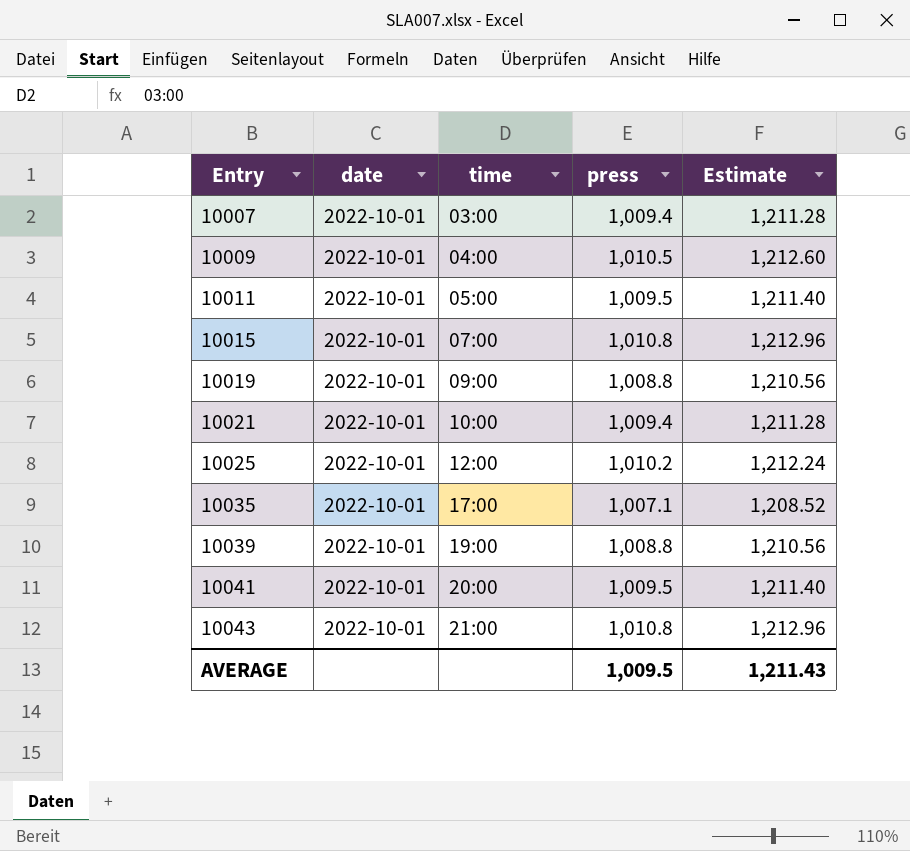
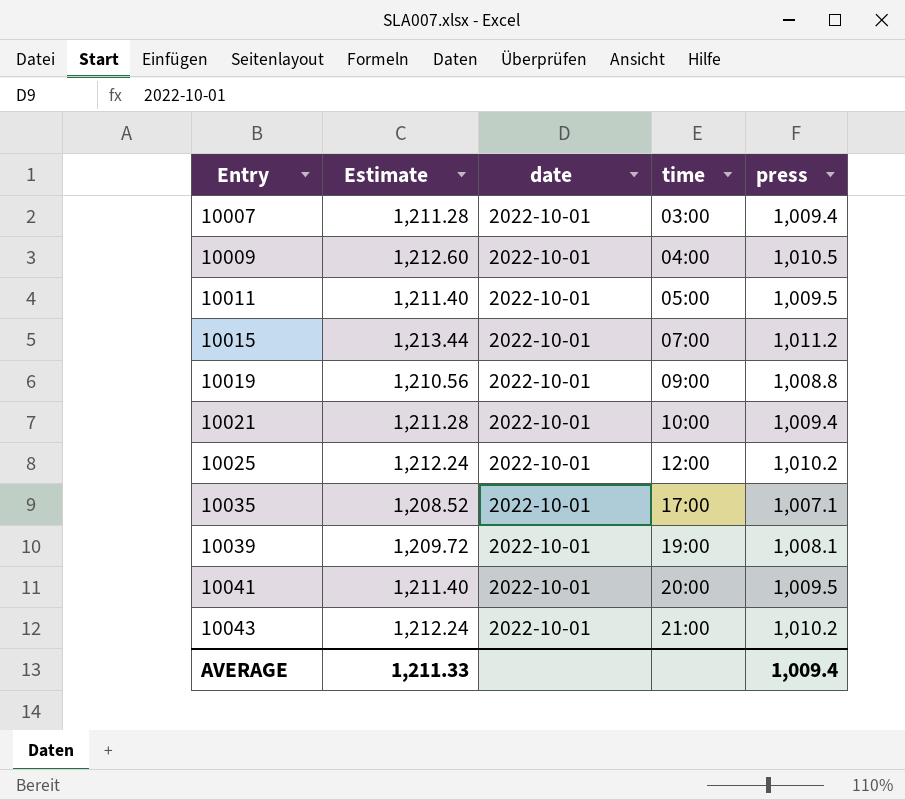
column Estimate | position: 5 -> 2
10015 | Estimate: 1,212.96 -> 1,213.44
10015 | press: 1,010.8 -> 1,011.2
10039 | Estimate: 1,210.56 -> 1,209.72
10039 | press: 1,008.8 -> 1,008.1
10043 | Estimate: 1,212.96 -> 1,212.24
10043 | press: 1,010.8 -> 1,010.2
AVERAGE | Estimate: 1,211.43 -> 1,211.33
AVERAGE | press: 1,009.5 -> 1,009.4

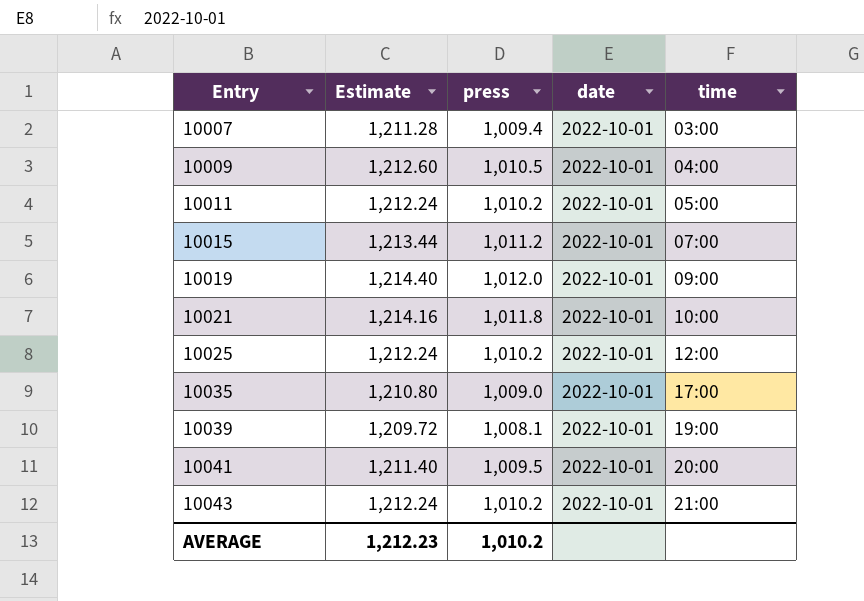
column press | position: 5 -> 3
10011 | Estimate: 1,211.40 -> 1,212.24
10011 | press: 1,009.5 -> 1,010.2
10019 | Estimate: 1,210.56 -> 1,214.40
10019 | press: 1,008.8 -> 1,012.0
10021 | Estimate: 1,211.28 -> 1,214.16
10021 | press: 1,009.4 -> 1,011.8
10035 | Estimate: 1,208.52 -> 1,210.80
10035 | press: 1,007.1 -> 1,009.0
AVERAGE | Estimate: 1,211.33 -> 1,212.23
AVERAGE | press: 1,009.4 -> 1,010.2

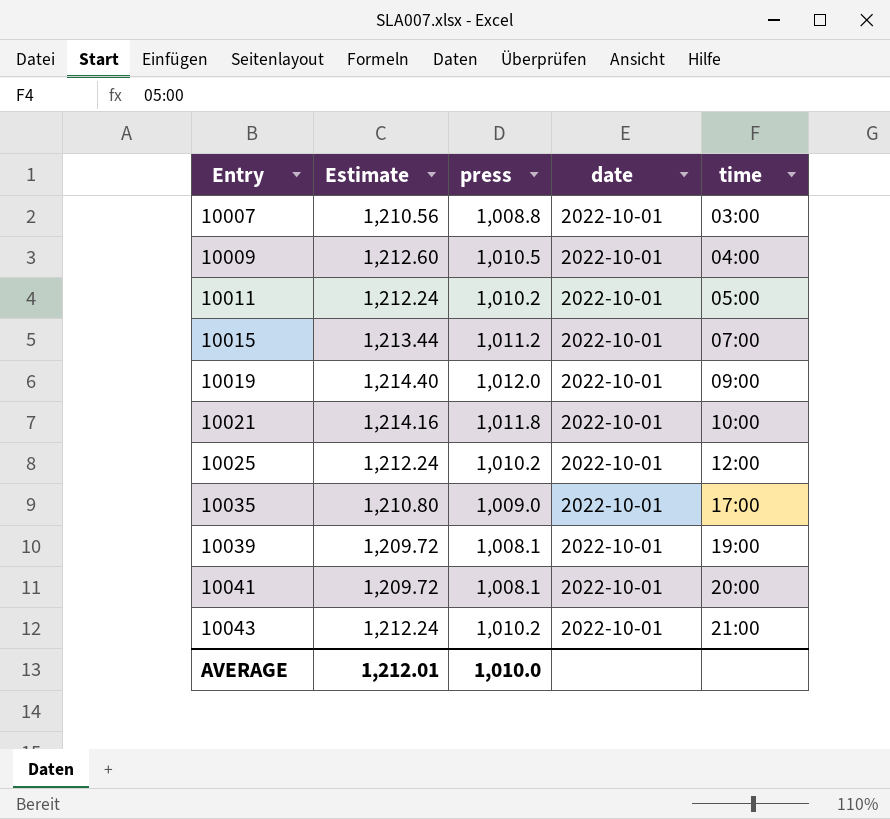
10007 | Estimate: 1,211.28 -> 1,210.56
10007 | press: 1,009.4 -> 1,008.8
10041 | Estimate: 1,211.40 -> 1,209.72
10041 | press: 1,009.5 -> 1,008.1
AVERAGE | Estimate: 1,212.23 -> 1,212.01
AVERAGE | press: 1,010.2 -> 1,010.0

